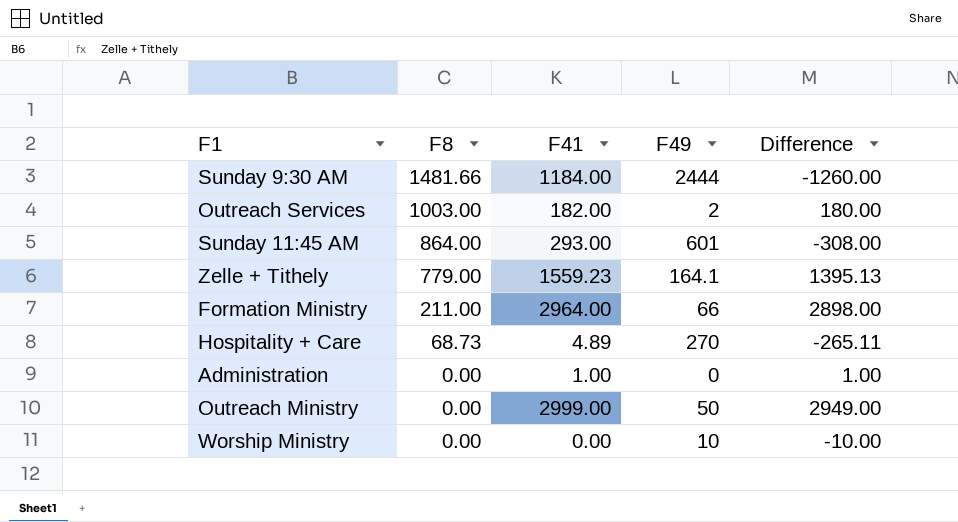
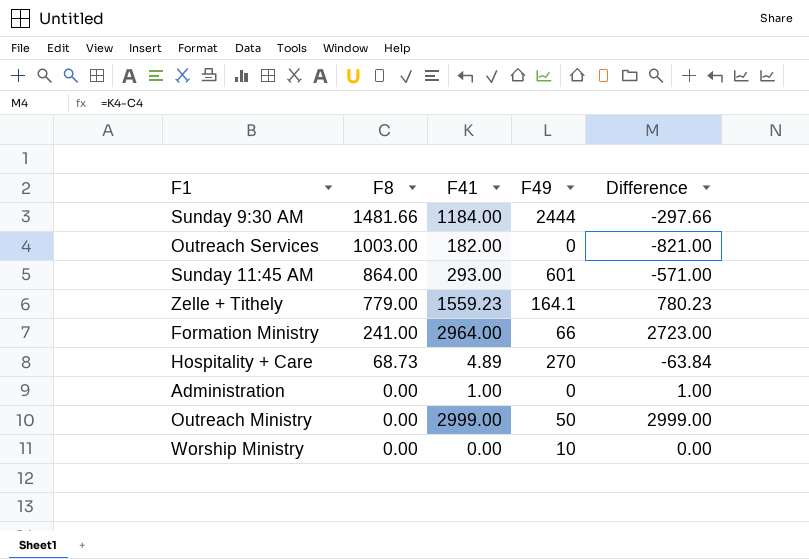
column Difference | formula: [F41] - [F49] -> [F41] - [F8]
Outreach Services | F49: 2 -> 0
Formation Ministry | F8: 211.00 -> 241.00

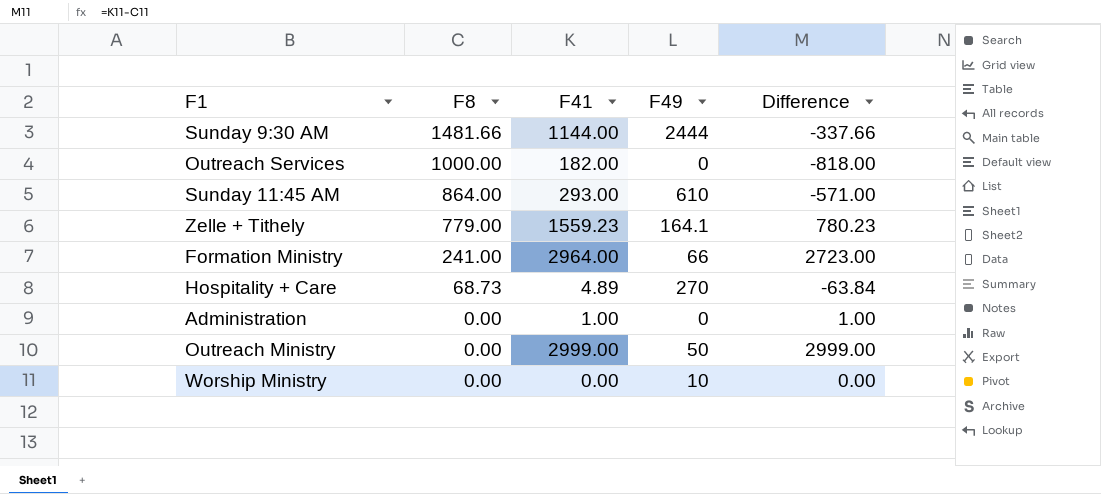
Sunday 9:30 AM | F41: 1184.00 -> 1144.00
Sunday 9:30 AM | Difference: -297.66 -> -337.66
Outreach Services | F8: 1003.00 -> 1000.00
Outreach Services | Difference: -821.00 -> -818.00
Sunday 11:45 AM | F49: 601 -> 610

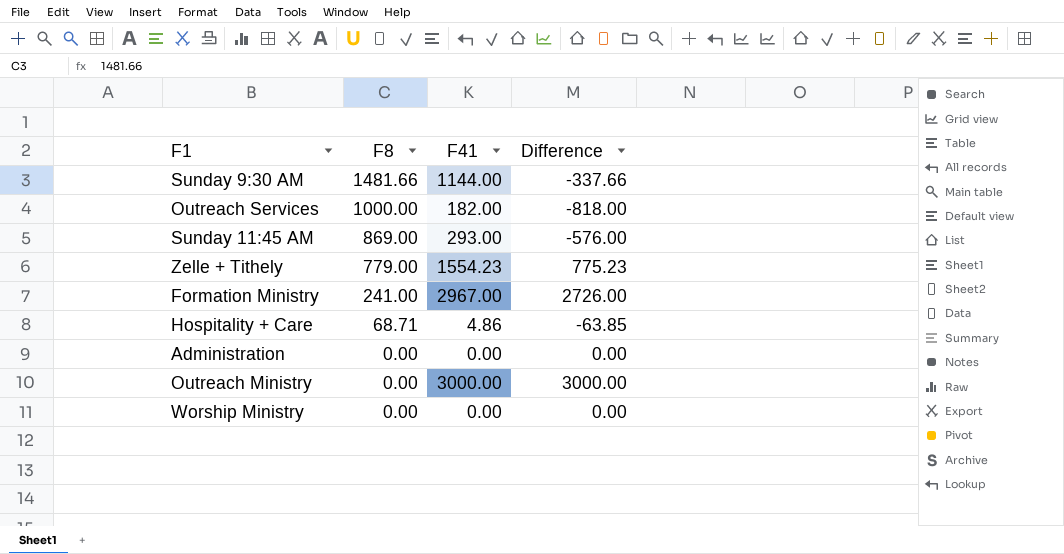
column F49 | position: 4 -> none
Sunday 11:45 AM | F8: 864.00 -> 869.00
Sunday 11:45 AM | Difference: -571.00 -> -576.00
Zelle + Tithely | F41: 1559.23 -> 1554.23
Zelle + Tithely | Difference: 780.23 -> 775.23
Formation Ministry | F41: 2964.00 -> 2967.00
Formation Ministry | Difference: 2723.00 -> 2726.00
Hospitality + Care | F8: 68.73 -> 68.71
Hospitality + Care | F41: 4.89 -> 4.86
Hospitality + Care | Difference: -63.84 -> -63.85
Administration | F41: 1.00 -> 0.00
Administration | Difference: 1.00 -> 0.00
Outreach Ministry | F41: 2999.00 -> 3000.00
Outreach Ministry | Difference: 2999.00 -> 3000.00

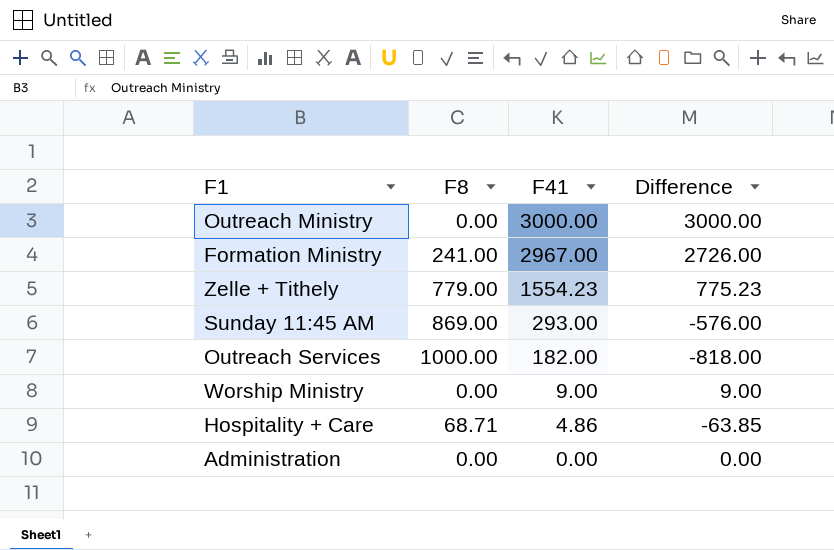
row order: F8 descending -> F41 descending
row Sunday 9:30 AM: 1481.66 | 1144.00 | -337.66 -> none
Worship Ministry | F41: 0.00 -> 9.00
Worship Ministry | Difference: 0.00 -> 9.00

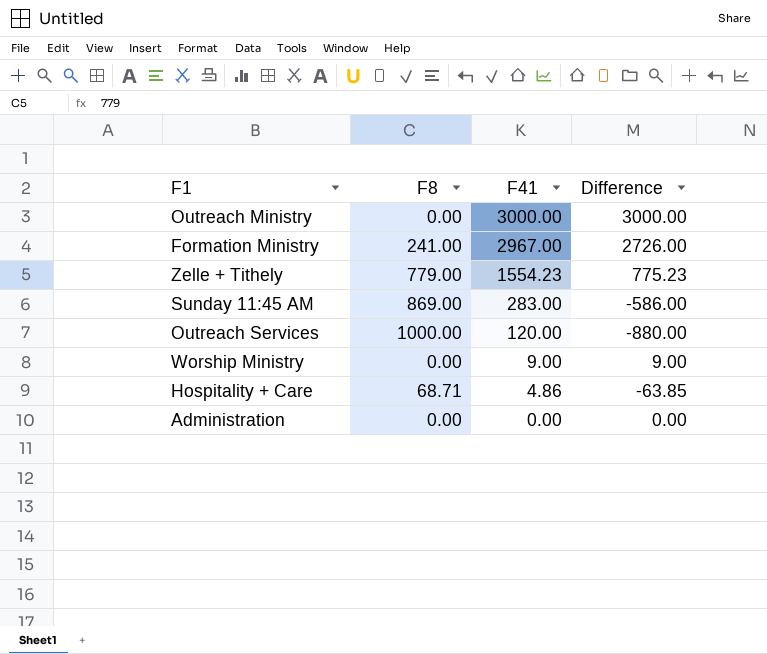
Sunday 11:45 AM | F41: 293.00 -> 283.00
Sunday 11:45 AM | Difference: -576.00 -> -586.00
Outreach Services | F41: 182.00 -> 120.00
Outreach Services | Difference: -818.00 -> -880.00

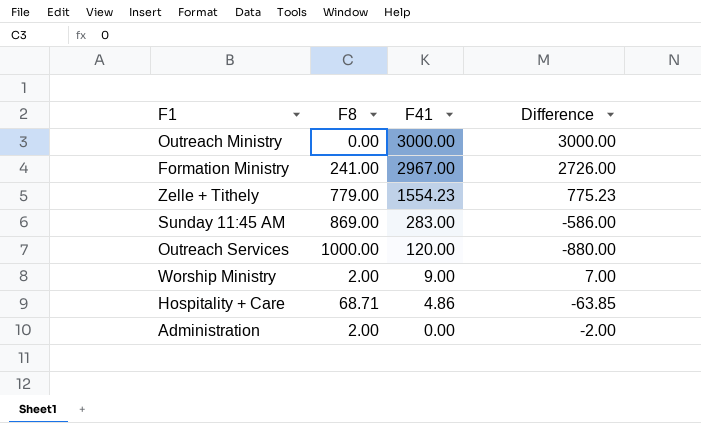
Worship Ministry | F8: 0.00 -> 2.00
Worship Ministry | Difference: 9.00 -> 7.00
Administration | F8: 0.00 -> 2.00
Administration | Difference: 0.00 -> -2.00

